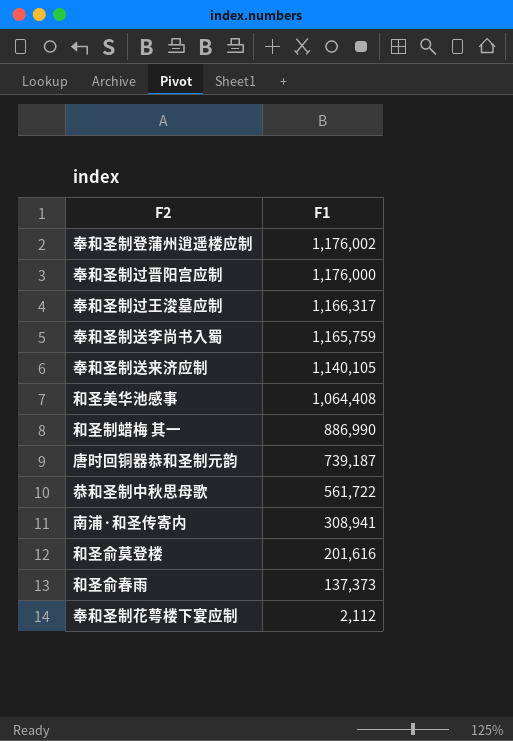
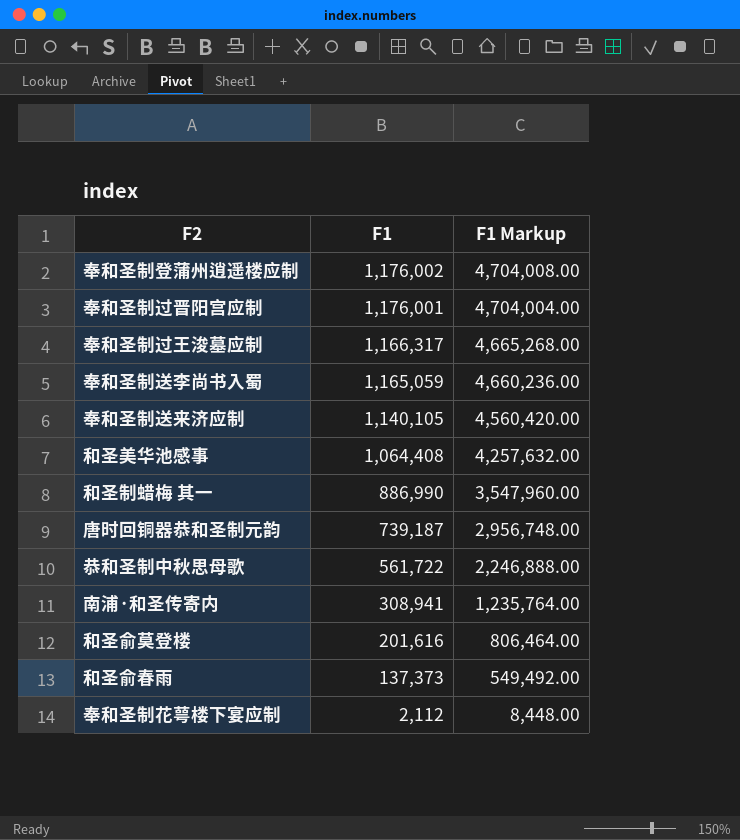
column F1 Markup | formula: none -> [F1] * 4
奉和圣制过晋阳宫应制 | F1: 1,176,000 -> 1,176,001
奉和圣制送李尚书入蜀 | F1: 1,165,759 -> 1,165,059

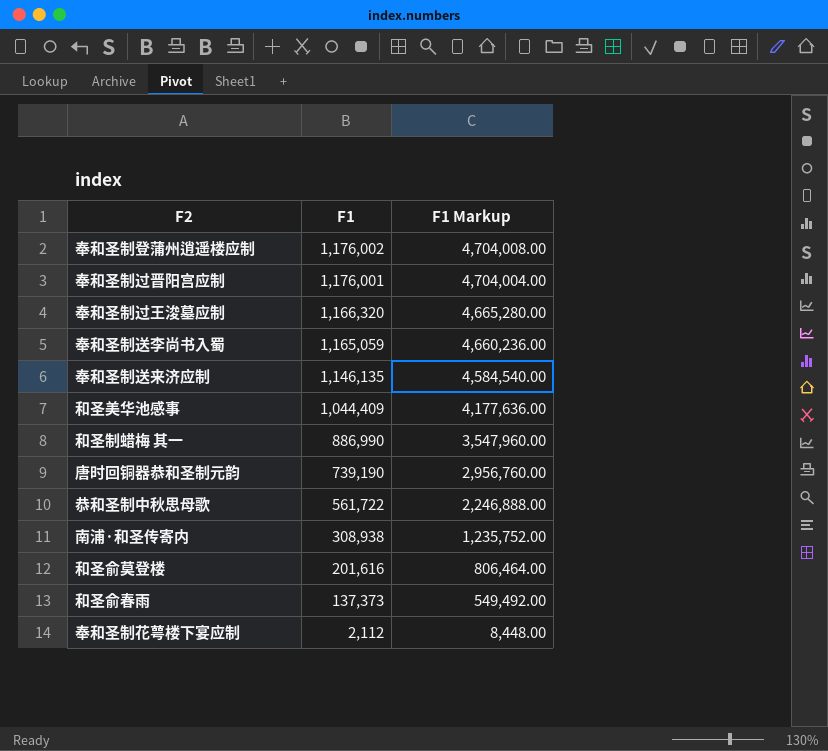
奉和圣制过王浚墓应制 | F1: 1,166,317 -> 1,166,320
奉和圣制过王浚墓应制 | F1 Markup: 4,665,268.00 -> 4,665,280.00
奉和圣制送来济应制 | F1: 1,140,105 -> 1,146,135
奉和圣制送来济应制 | F1 Markup: 4,560,420.00 -> 4,584,540.00
和圣美华池感事 | F1: 1,064,408 -> 1,044,409
和圣美华池感事 | F1 Markup: 4,257,632.00 -> 4,177,636.00
唐时回铜器恭和圣制元韵 | F1: 739,187 -> 739,190
唐时回铜器恭和圣制元韵 | F1 Markup: 2,956,748.00 -> 2,956,760.00
南浦·和圣传寄内 | F1: 308,941 -> 308,938
南浦·和圣传寄内 | F1 Markup: 1,235,764.00 -> 1,235,752.00

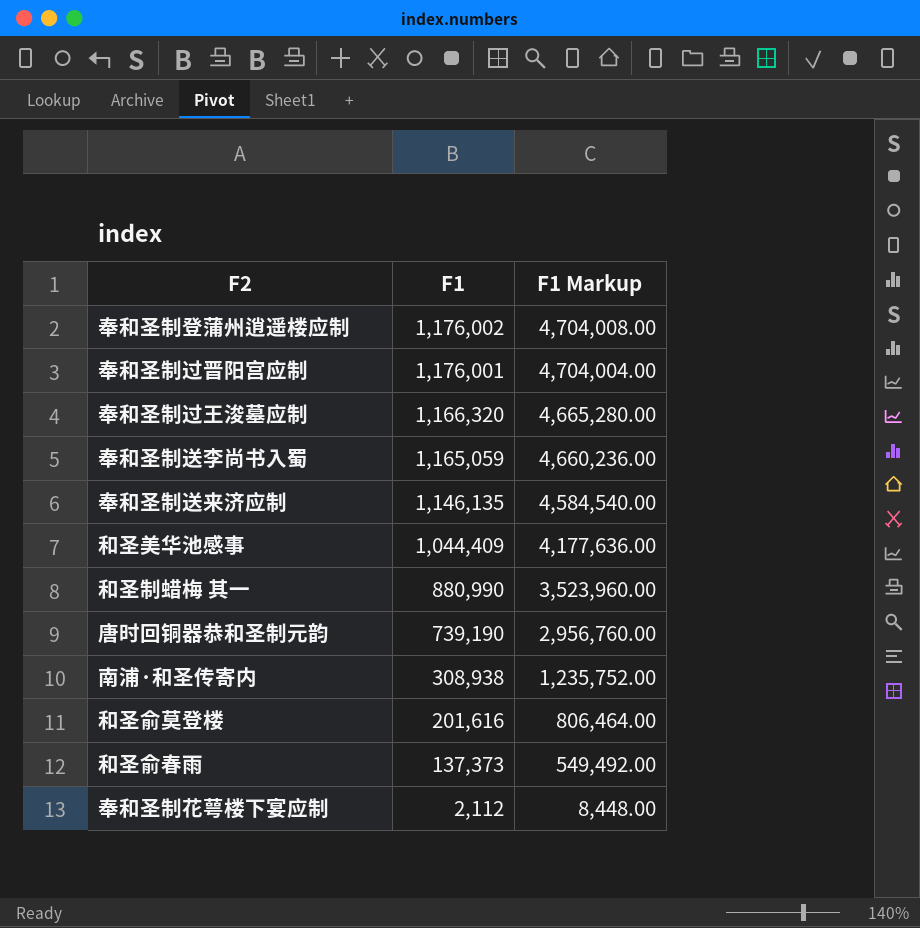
row 恭和圣制中秋思母歌: 561,722 | 2,246,888.00 -> none
和圣制蜡梅 其一 | F1: 886,990 -> 880,990
和圣制蜡梅 其一 | F1 Markup: 3,547,960.00 -> 3,523,960.00

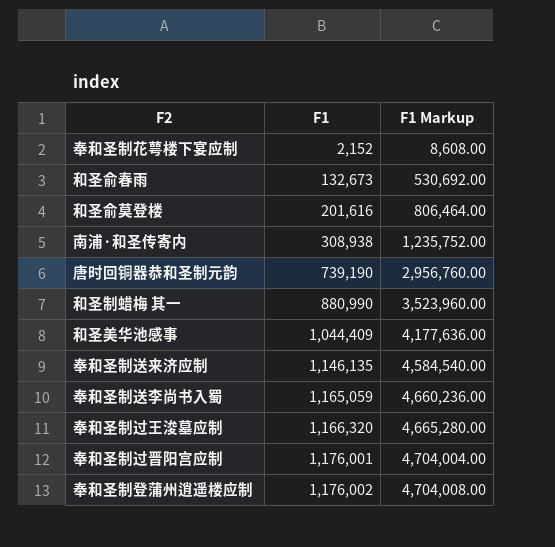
row order: F1 descending -> F1 ascending
奉和圣制花萼楼下宴应制 | F1: 2,112 -> 2,152
奉和圣制花萼楼下宴应制 | F1 Markup: 8,448.00 -> 8,608.00
和圣俞春雨 | F1: 137,373 -> 132,673
和圣俞春雨 | F1 Markup: 549,492.00 -> 530,692.00

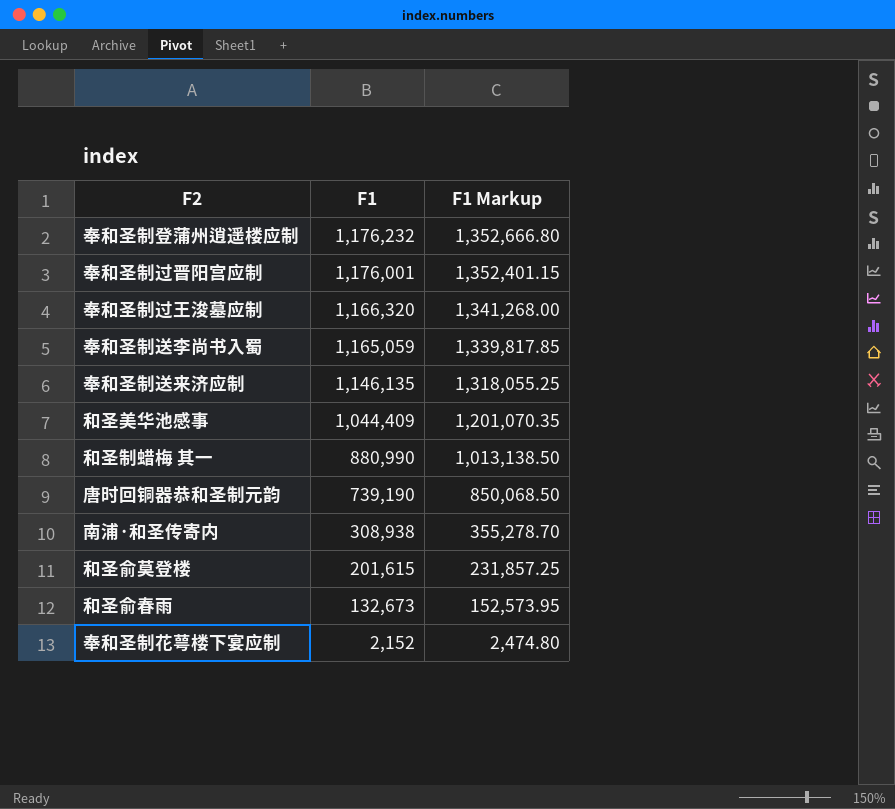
row order: F1 ascending -> F1 descending
column F1 Markup | formula: [F1] * 4 -> [F1] * 1.15
奉和圣制登蒲州逍遥楼应制 | F1: 1,176,002 -> 1,176,232
和圣俞莫登楼 | F1: 201,616 -> 201,615

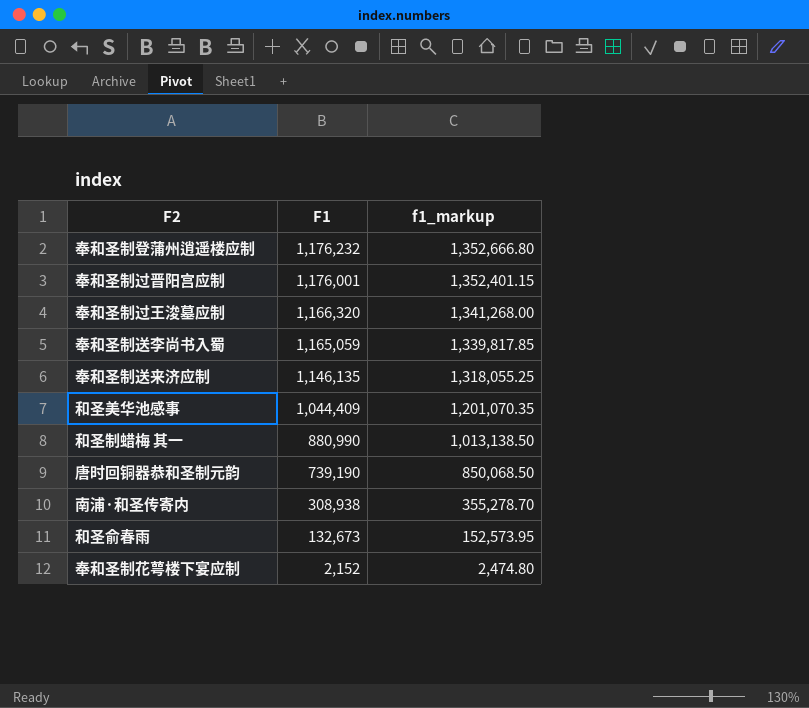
column name: F1 Markup -> f1_markup
row 和圣俞莫登楼: 201,615 | 231,857.25 -> none

